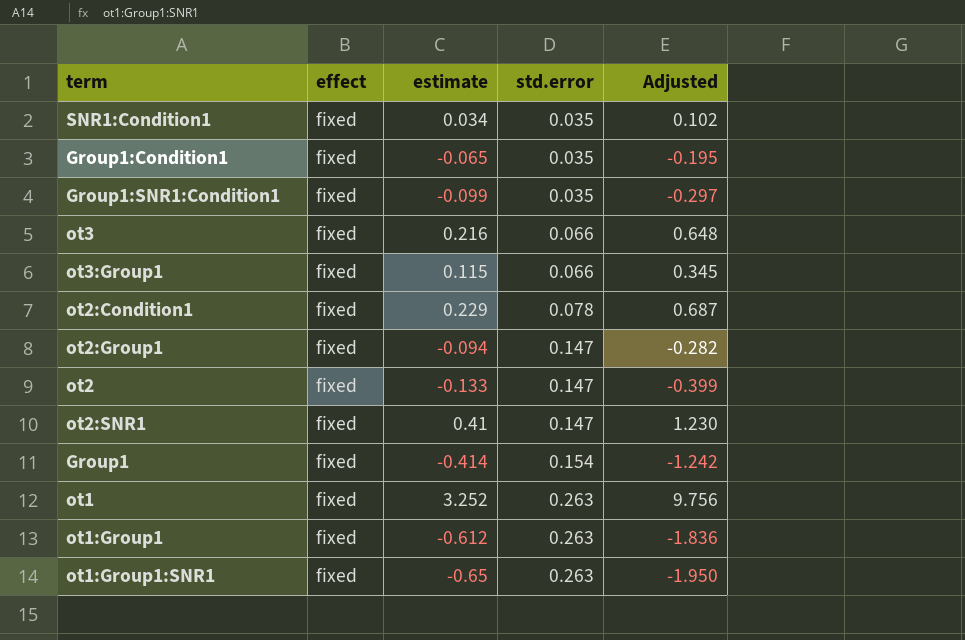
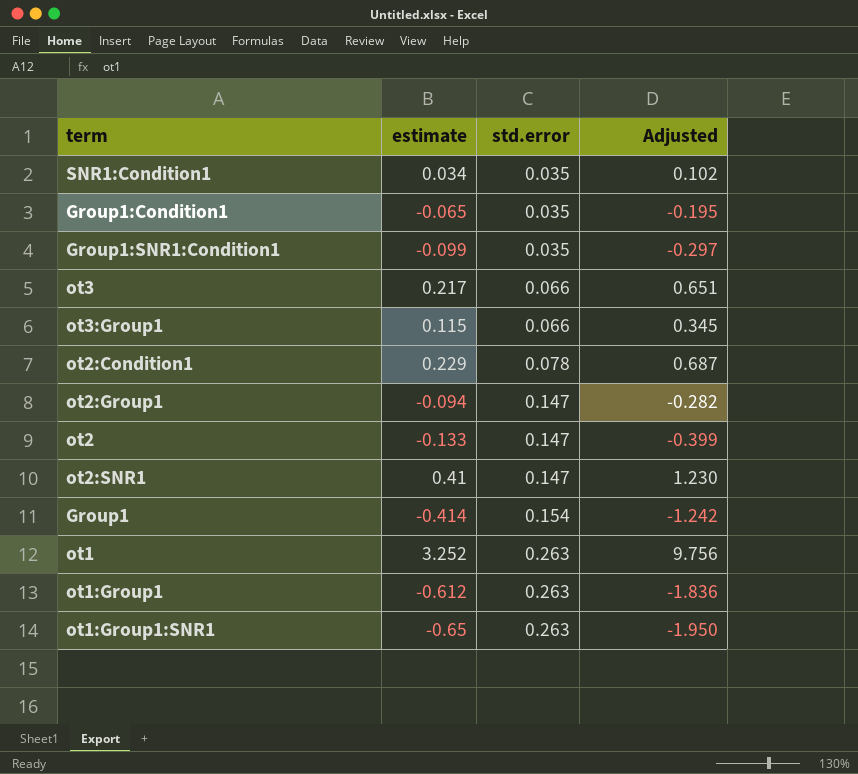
column effect | position: 2 -> none
ot3 | estimate: 0.216 -> 0.217
ot3 | Adjusted: 0.648 -> 0.651

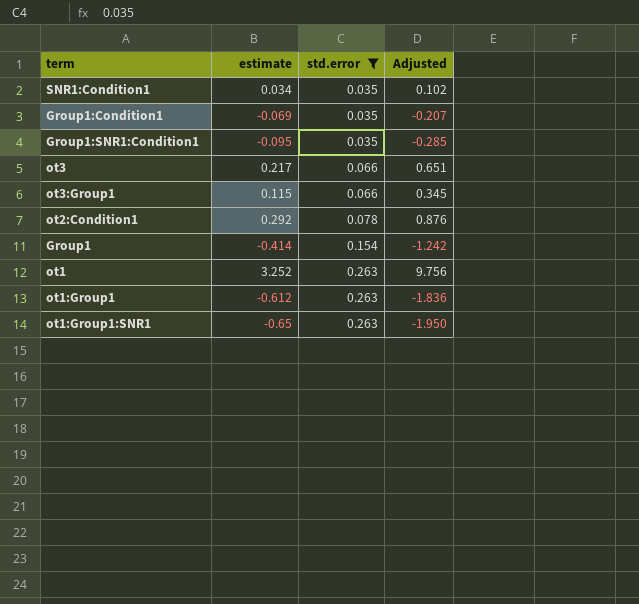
filter: none -> std.error != 0.147
Group1:Condition1 | estimate: -0.065 -> -0.069
Group1:Condition1 | Adjusted: -0.195 -> -0.207
Group1:SNR1:Condition1 | estimate: -0.099 -> -0.095
Group1:SNR1:Condition1 | Adjusted: -0.297 -> -0.285
ot2:Condition1 | estimate: 0.229 -> 0.292
ot2:Condition1 | Adjusted: 0.687 -> 0.876

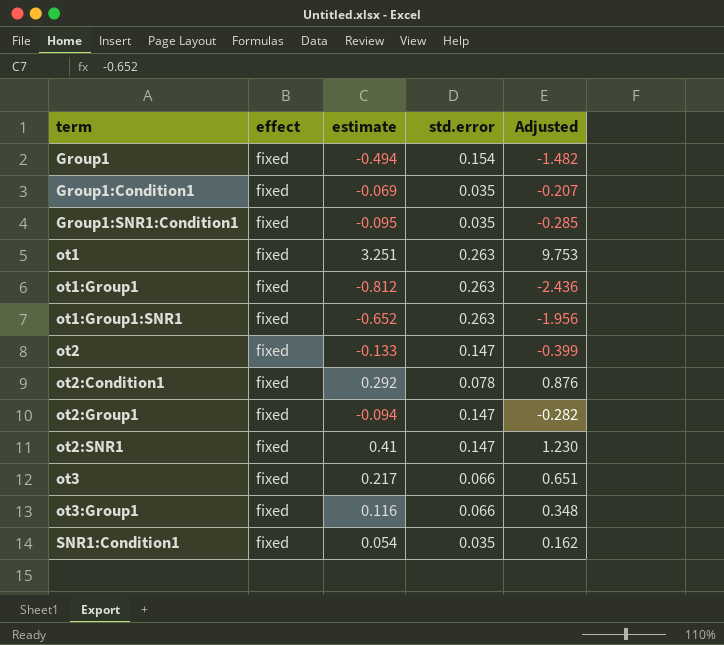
filter: std.error != 0.147 -> none
row order: std.error ascending -> term ascending
column effect | position: none -> 2
Group1 | estimate: -0.414 -> -0.494
Group1 | Adjusted: -1.242 -> -1.482
ot1 | estimate: 3.252 -> 3.251
ot1 | Adjusted: 9.756 -> 9.753
ot1:Group1 | estimate: -0.612 -> -0.812
ot1:Group1 | Adjusted: -1.836 -> -2.436
ot1:Group1:SNR1 | estimate: -0.65 -> -0.652
ot1:Group1:SNR1 | Adjusted: -1.950 -> -1.956
ot3:Group1 | estimate: 0.115 -> 0.116
ot3:Group1 | Adjusted: 0.345 -> 0.348
SNR1:Condition1 | estimate: 0.034 -> 0.054
SNR1:Condition1 | Adjusted: 0.102 -> 0.162

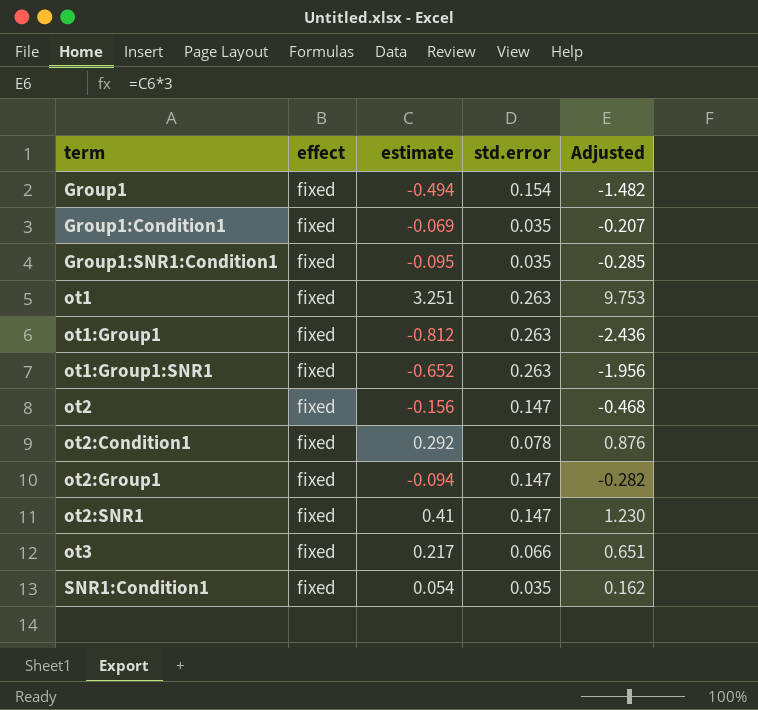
row ot3:Group1: fixed | 0.116 | 0.066 | 0.348 -> none
ot2 | estimate: -0.133 -> -0.156
ot2 | Adjusted: -0.399 -> -0.468

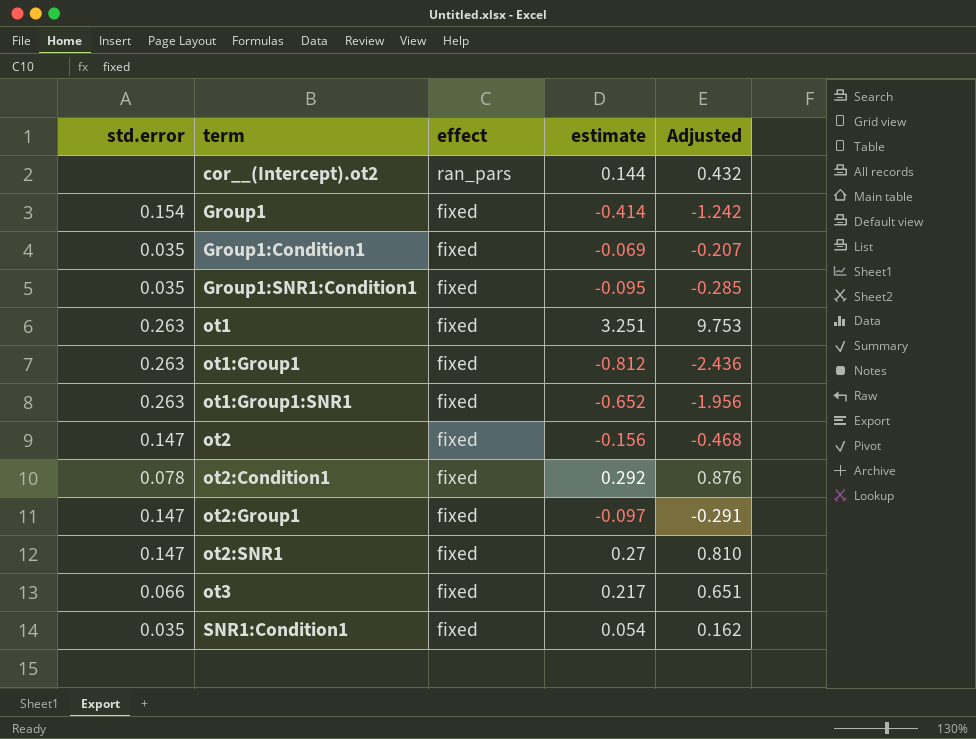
column std.error | position: 4 -> 1
row cor__(Intercept).ot2: none -> none | ran_pars | 0.144 | 0.432
Group1 | estimate: -0.494 -> -0.414
Group1 | Adjusted: -1.482 -> -1.242
ot2:Group1 | estimate: -0.094 -> -0.097
ot2:Group1 | Adjusted: -0.282 -> -0.291
ot2:SNR1 | estimate: 0.41 -> 0.27
ot2:SNR1 | Adjusted: 1.230 -> 0.810

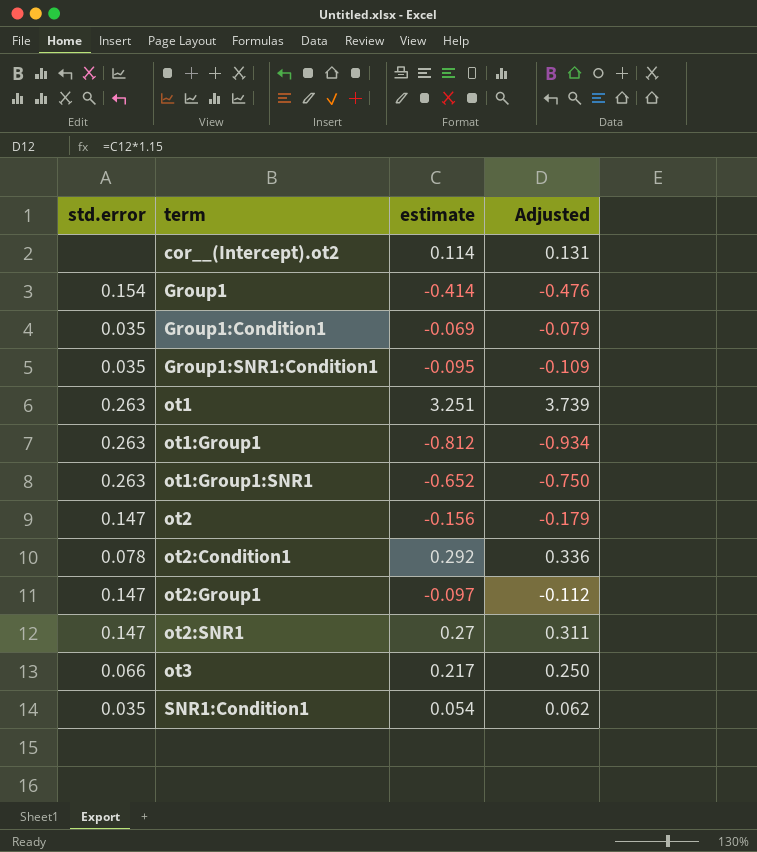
column effect | position: 3 -> none
column Adjusted | formula: [estimate] * 3 -> [estimate] * 1.15
cor__(Intercept).ot2 | estimate: 0.144 -> 0.114

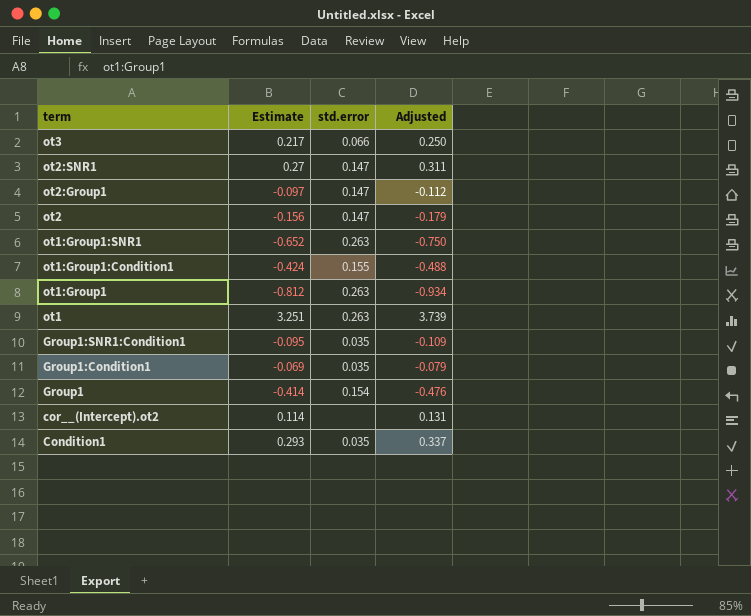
row order: term ascending -> term descending
column name: estimate -> Estimate
column std.error | position: 1 -> 3
row ot2:Condition1: 0.078 | 0.292 | 0.336 -> none
row SNR1:Condition1: 0.035 | 0.054 | 0.062 -> none
row ot1:Group1:Condition1: none -> -0.424 | 0.155 | -0.488
row Condition1: none -> 0.293 | 0.035 | 0.337

